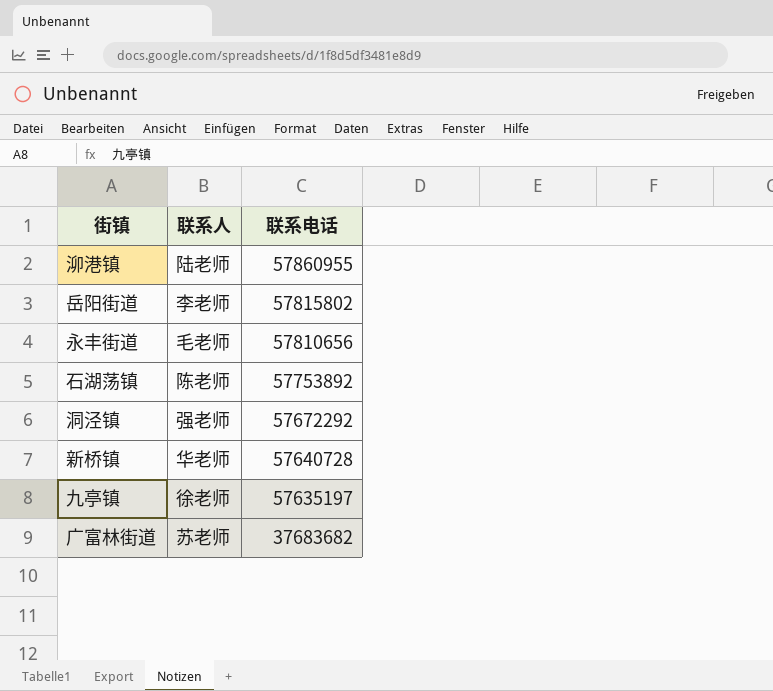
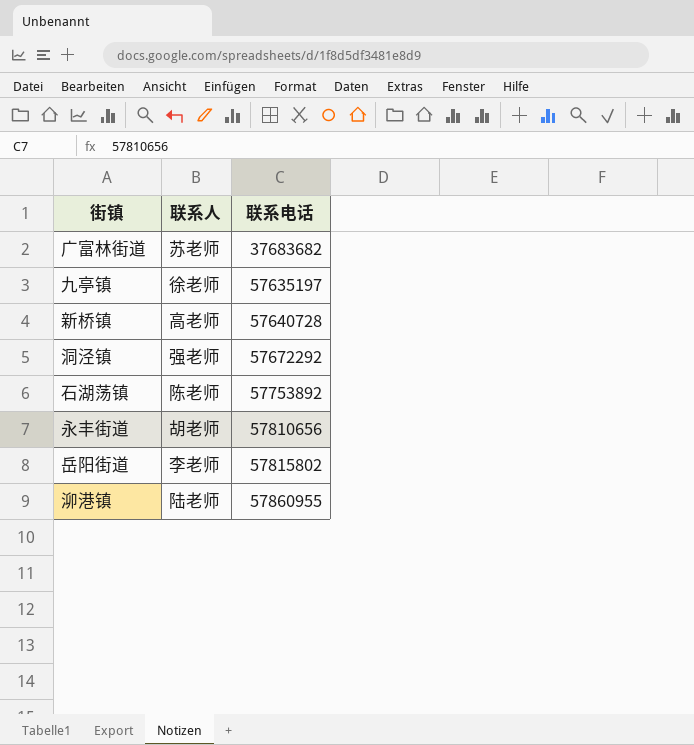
row order: 联系电话 descending -> 联系电话 ascending
新桥镇 | 联系人: 华老师 -> 高老师
永丰街道 | 联系人: 毛老师 -> 胡老师

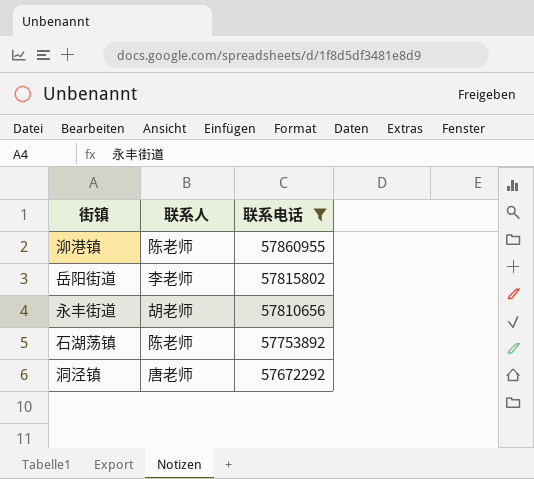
filter: none -> 联系电话 >= 57672292
row order: 联系电话 ascending -> 联系电话 descending
泖港镇 | 联系人: 陆老师 -> 陈老师
洞泾镇 | 联系人: 强老师 -> 唐老师

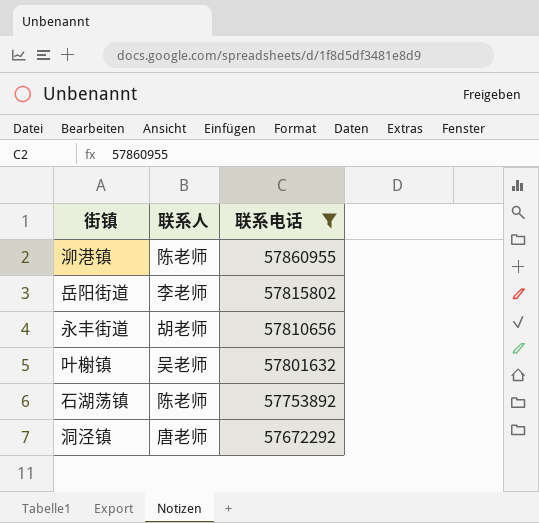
row 叶榭镇: none -> 吴老师 | 57801632

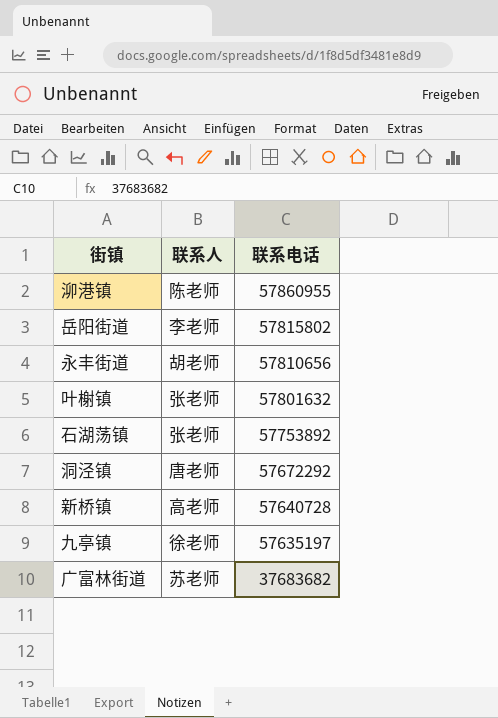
filter: 联系电话 >= 57672292 -> none
叶榭镇 | 联系人: 吴老师 -> 张老师
石湖荡镇 | 联系人: 陈老师 -> 张老师

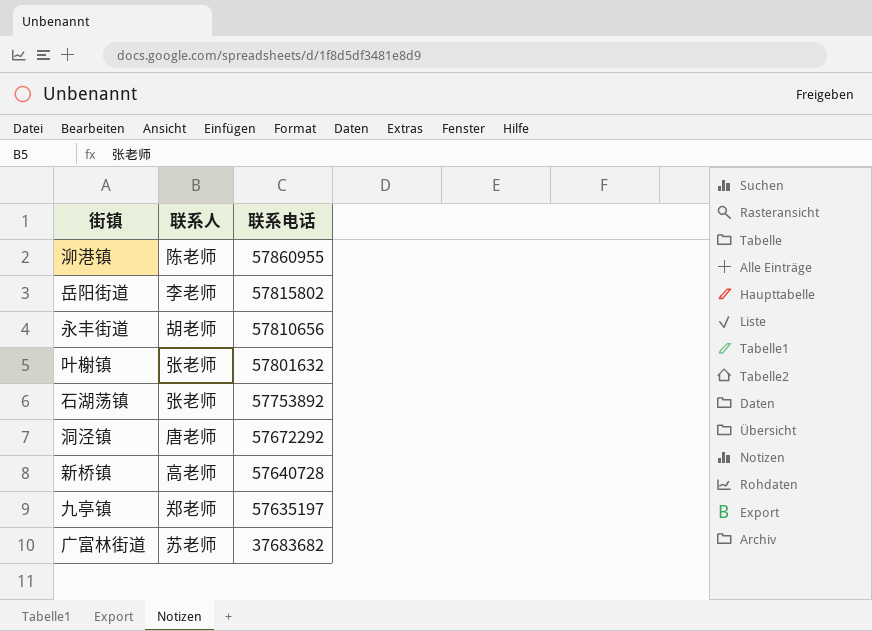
九亭镇 | 联系人: 徐老师 -> 郑老师

